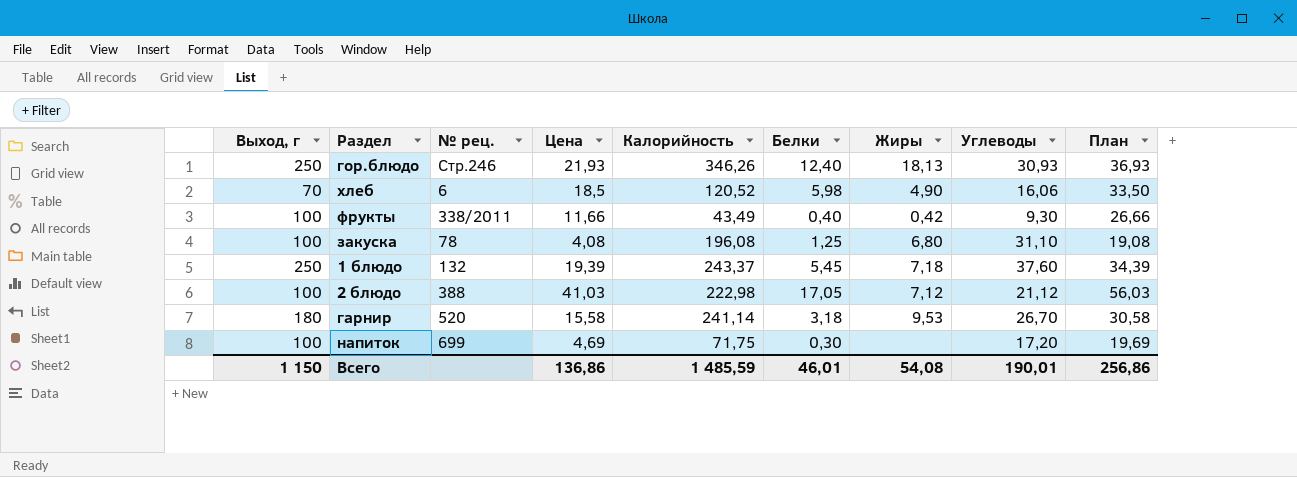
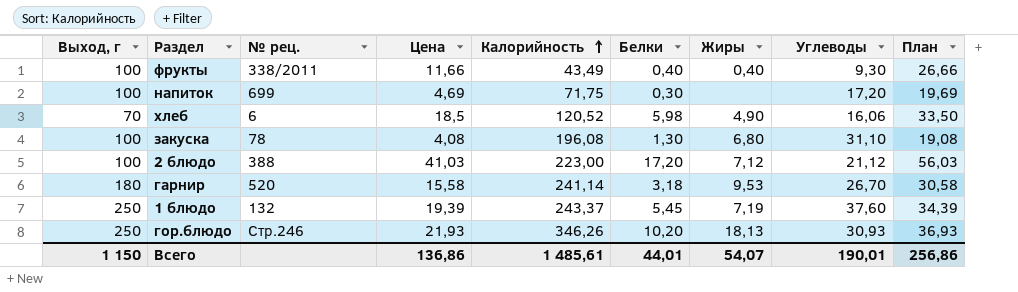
row order: none -> Калорийность ascending
фрукты | Жиры: 0,42 -> 0,40
закуска | Белки: 1,25 -> 1,30
2 блюдо | Калорийность: 222,98 -> 223,00
2 блюдо | Белки: 17,05 -> 17,20
1 блюдо | Жиры: 7,18 -> 7,19
гор.блюдо | Белки: 12,40 -> 10,20
Всего | Калорийность: 1 485,59 -> 1 485,61
Всего | Белки: 46,01 -> 44,01
Всего | Жиры: 54,08 -> 54,07

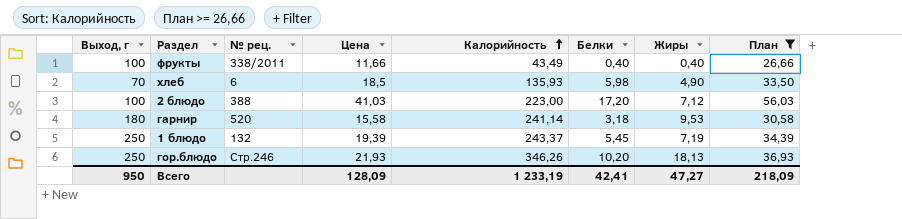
filter: none -> План >= 26,66
column Углеводы | position: 8 -> none
хлеб | Калорийность: 120,52 -> 135,93
Всего | Выход, г: 1 150 -> 950
Всего | Цена: 136,86 -> 128,09
Всего | Калорийность: 1 485,61 -> 1 233,19
Всего | Белки: 44,01 -> 42,41
Всего | Жиры: 54,07 -> 47,27
Всего | План: 256,86 -> 218,09

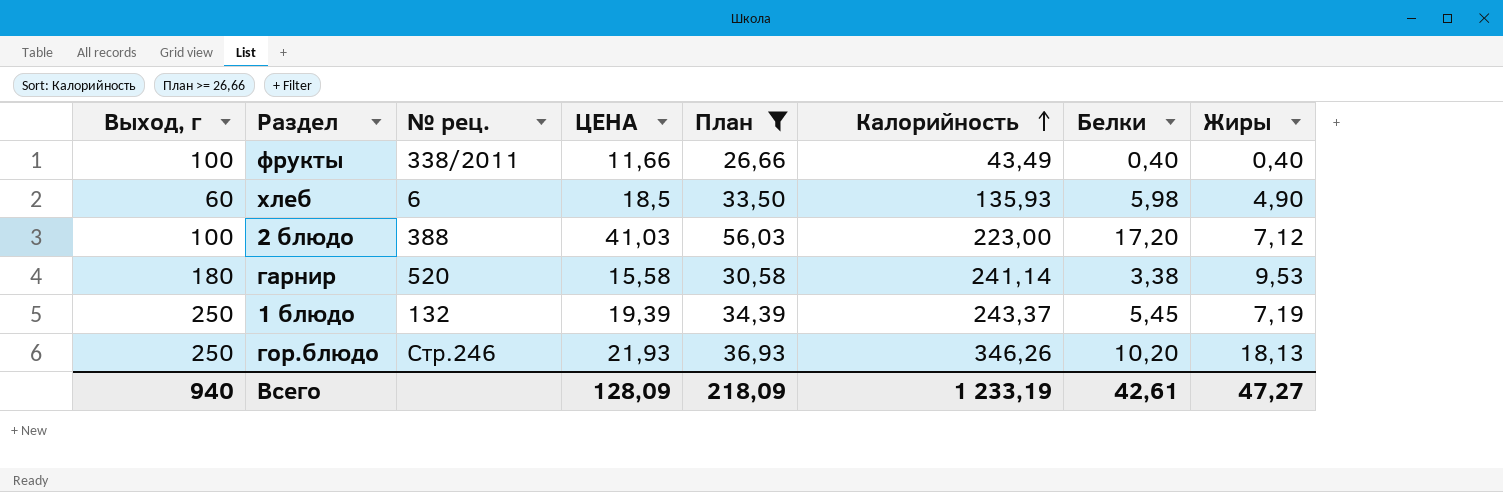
column name: Цена -> ЦЕНА
column План | position: 8 -> 5
хлеб | Выход, г: 70 -> 60
гарнир | Белки: 3,18 -> 3,38
Всего | Выход, г: 950 -> 940
Всего | Белки: 42,41 -> 42,61

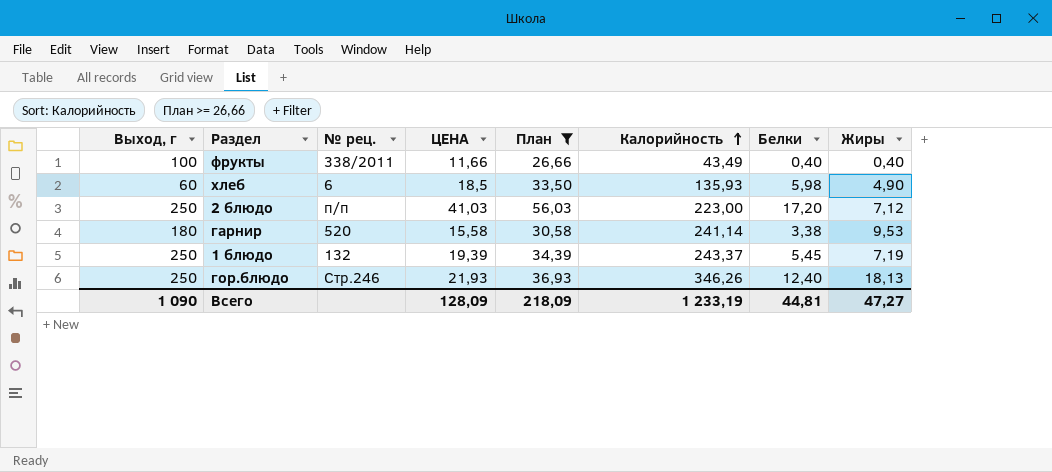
2 блюдо | Выход, г: 100 -> 250
2 блюдо | № рец.: 388 -> п/п
гор.блюдо | Белки: 10,20 -> 12,40
Всего | Выход, г: 940 -> 1 090
Всего | Белки: 42,61 -> 44,81

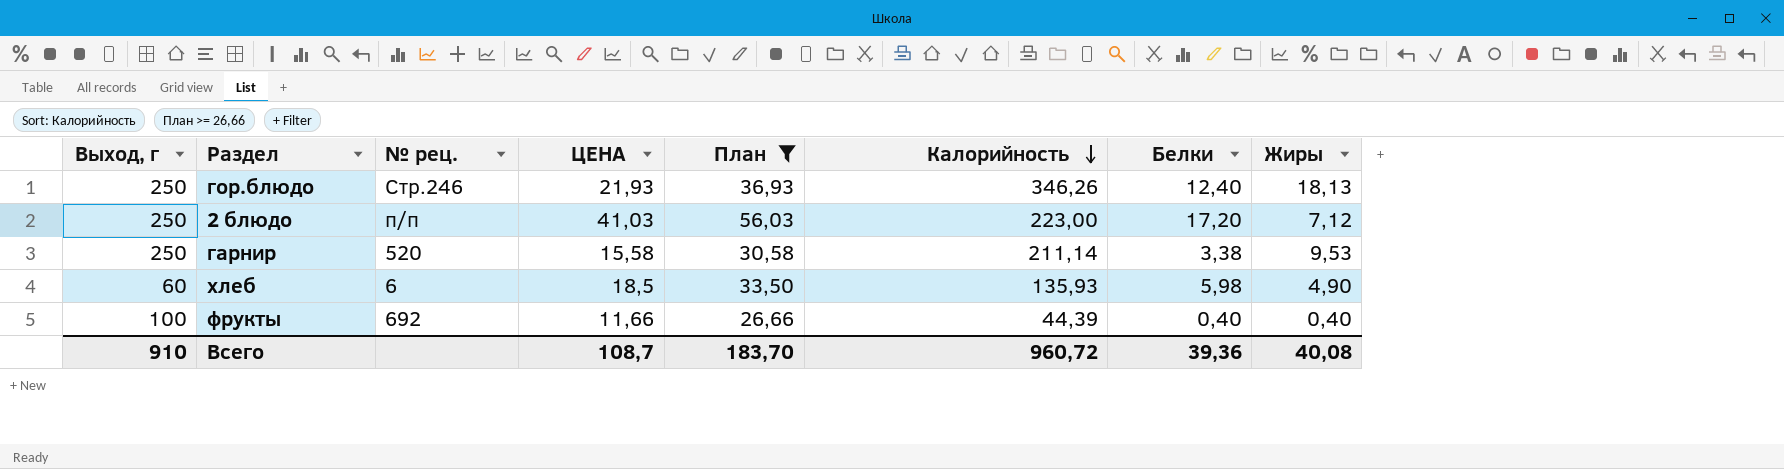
row order: Калорийность ascending -> Калорийность descending
row 1 блюдо: 250 | 132 | 19,39 | 34,39 | 243,37 | 5,45 | 7,19 -> none
гарнир | Выход, г: 180 -> 250
гарнир | Калорийность: 241,14 -> 211,14
фрукты | № рец.: 338/2011 -> 692
фрукты | Калорийность: 43,49 -> 44,39
Всего | Выход, г: 1 090 -> 910
Всего | ЦЕНА: 128,09 -> 108,7
Всего | План: 218,09 -> 183,70
Всего | Калорийность: 1 233,19 -> 960,72
Всего | Белки: 44,81 -> 39,36
Всего | Жиры: 47,27 -> 40,08

